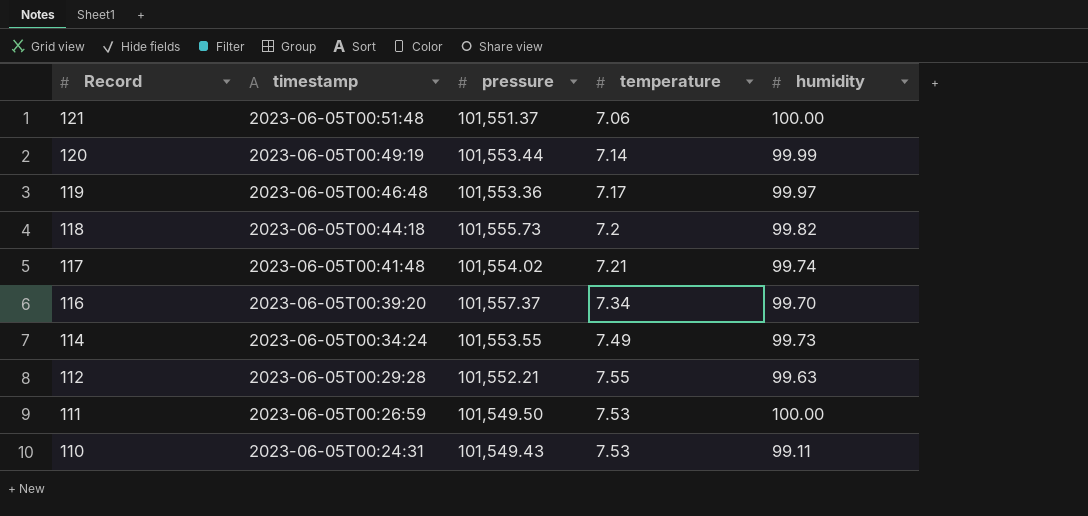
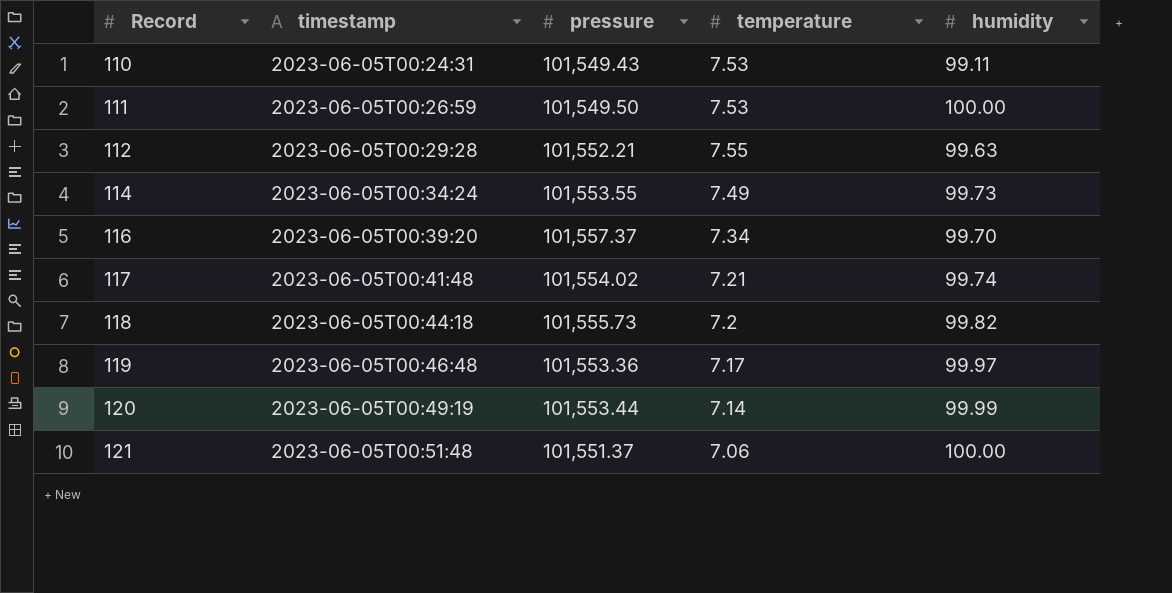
row order: Record descending -> Record ascending

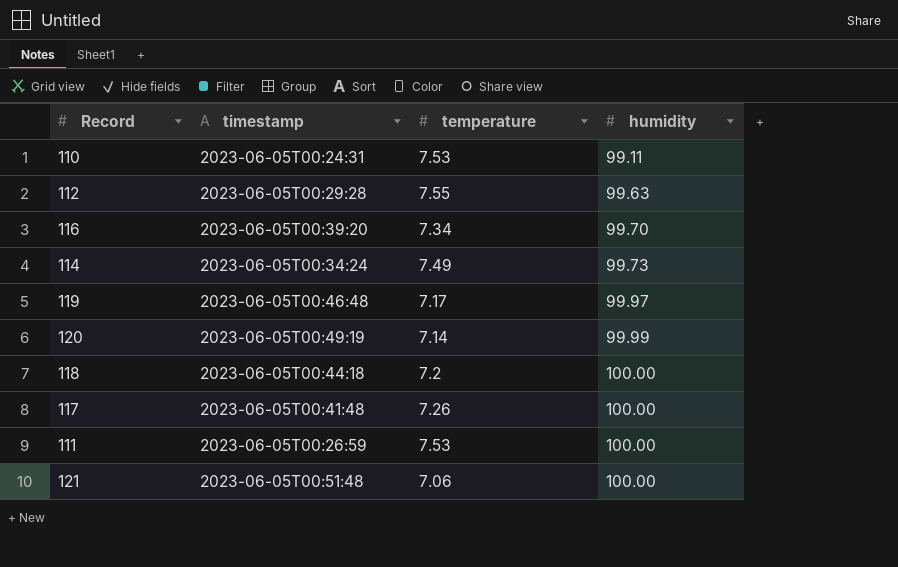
row order: Record ascending -> humidity ascending
column pressure | position: 3 -> none
118 | humidity: 99.82 -> 100.00
117 | temperature: 7.21 -> 7.26
117 | humidity: 99.74 -> 100.00

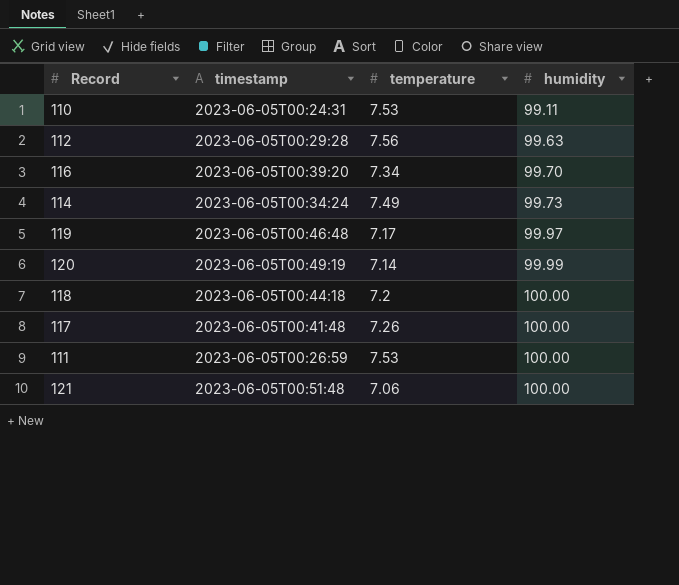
112 | temperature: 7.55 -> 7.56

